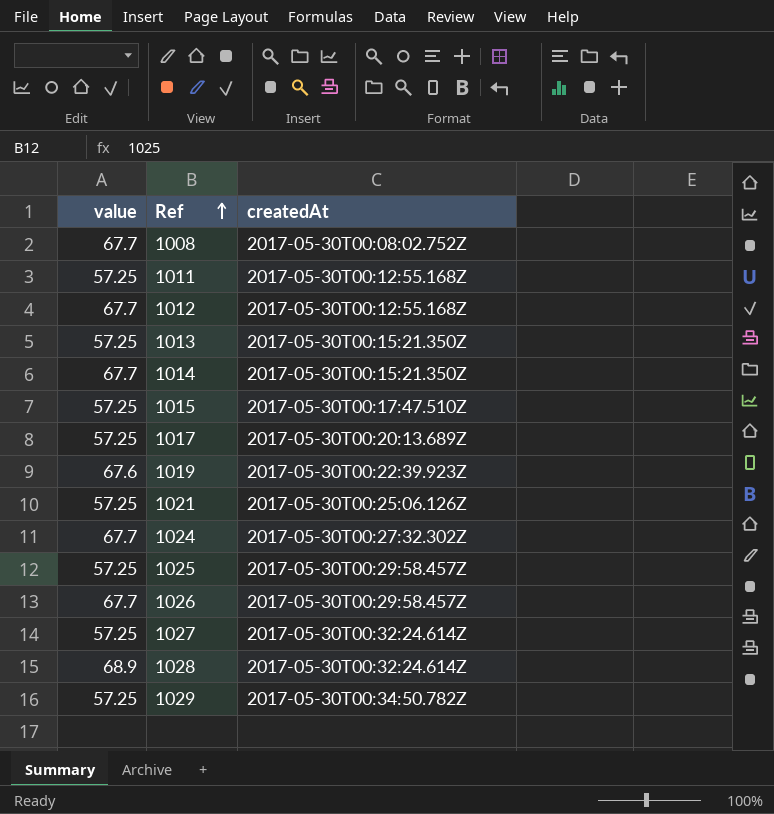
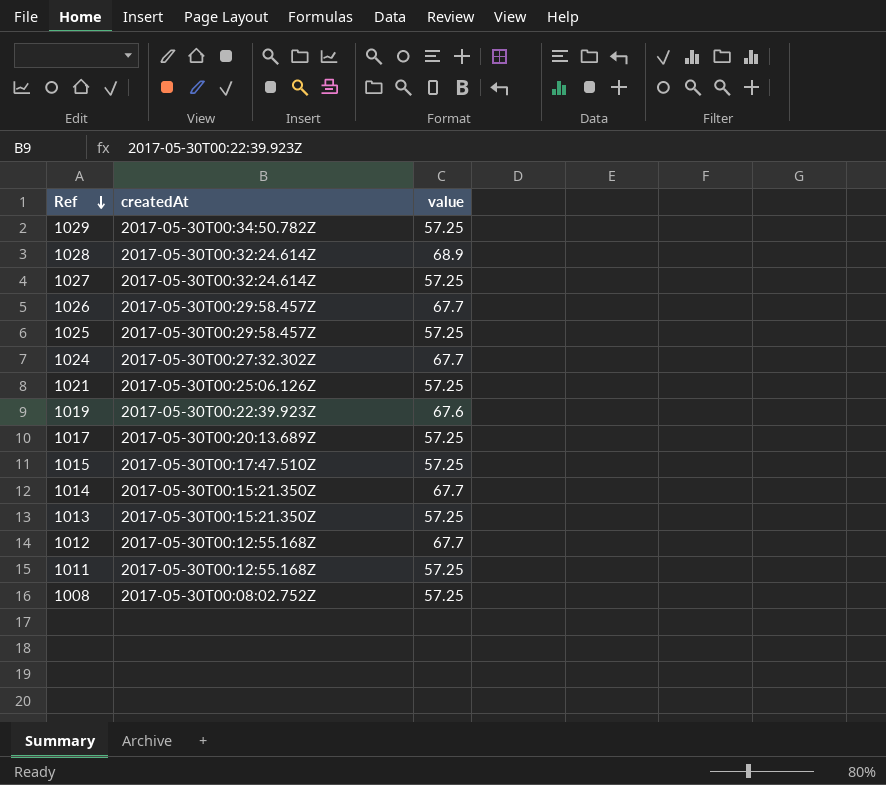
row order: Ref ascending -> Ref descending
column value | position: 1 -> 3
1008 | value: 67.7 -> 57.25

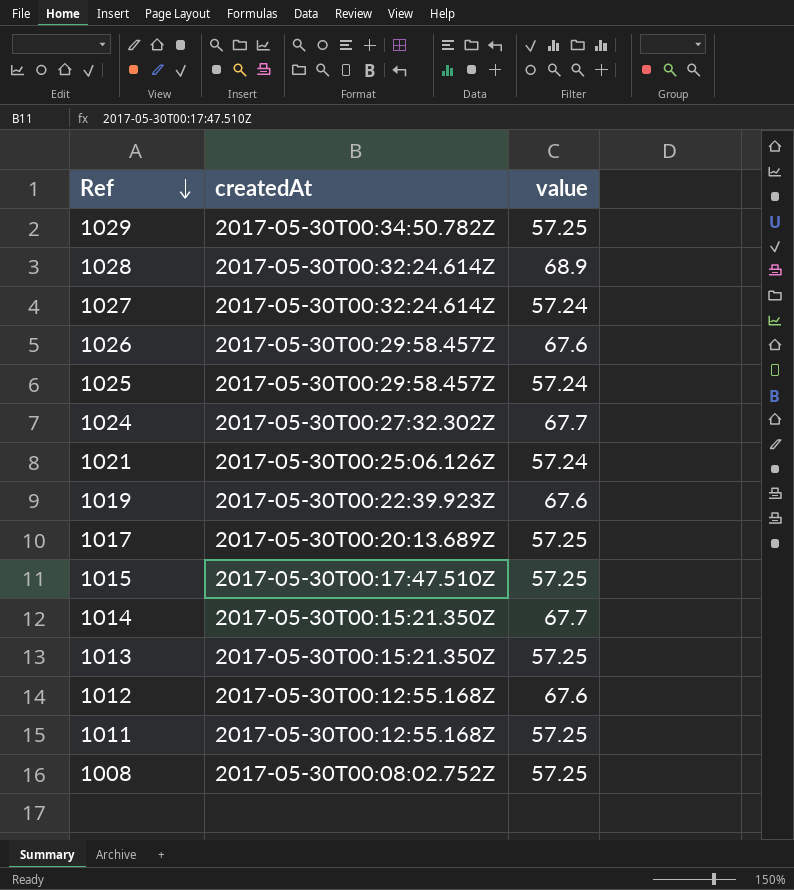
1027 | value: 57.25 -> 57.24
1026 | value: 67.7 -> 67.6
1025 | value: 57.25 -> 57.24
1021 | value: 57.25 -> 57.24
1012 | value: 67.7 -> 67.6

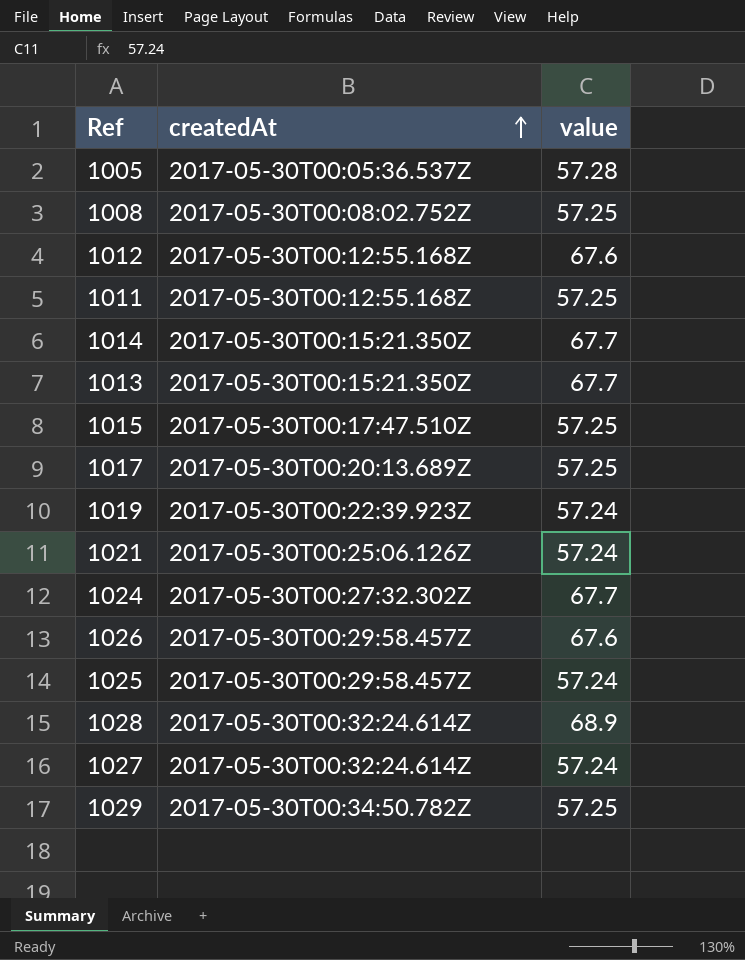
row order: Ref descending -> createdAt ascending
row 1005: none -> 2017-05-30T00:05:36.537Z | 57.28
1013 | value: 57.25 -> 67.7
1019 | value: 67.6 -> 57.24

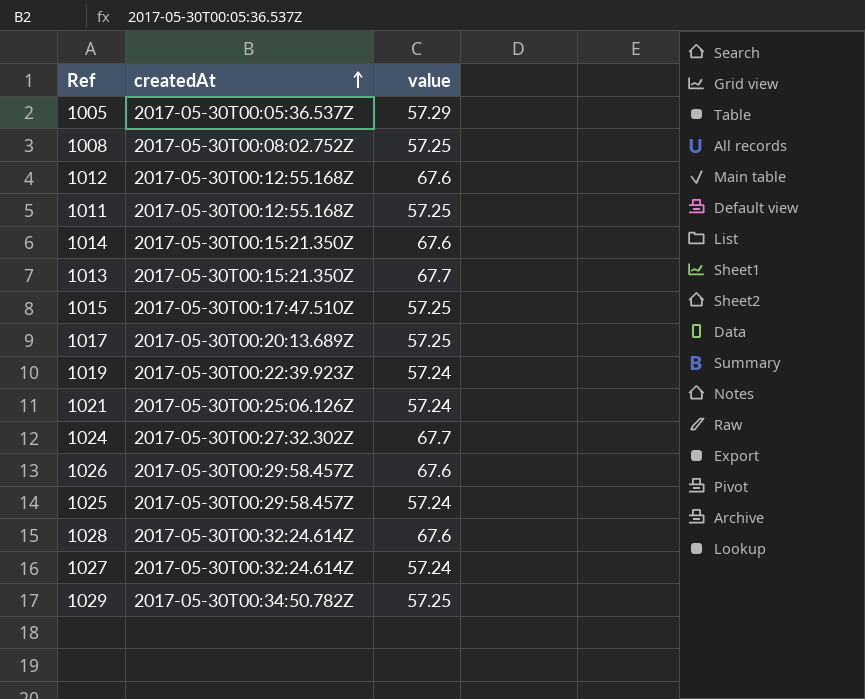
1005 | value: 57.28 -> 57.29
1014 | value: 67.7 -> 67.6
1028 | value: 68.9 -> 67.6

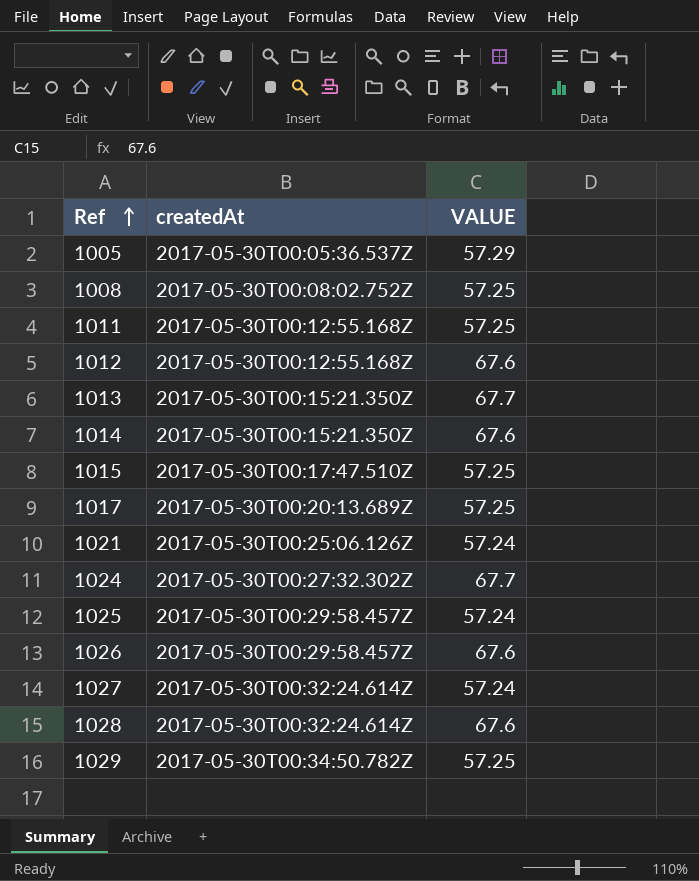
row order: createdAt ascending -> Ref ascending
column name: value -> VALUE
row 1019: 2017-05-30T00:22:39.923Z | 57.24 -> none

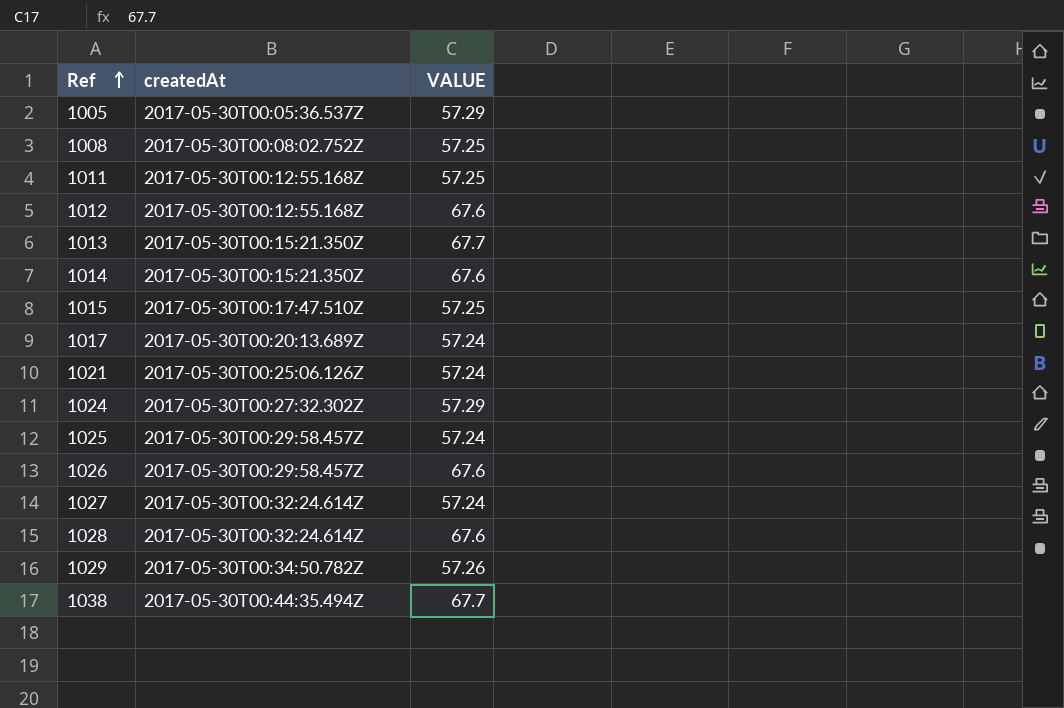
1017 | VALUE: 57.25 -> 57.24
1024 | VALUE: 67.7 -> 57.29
1029 | VALUE: 57.25 -> 57.26
row 1038: none -> 2017-05-30T00:44:35.494Z | 67.7

